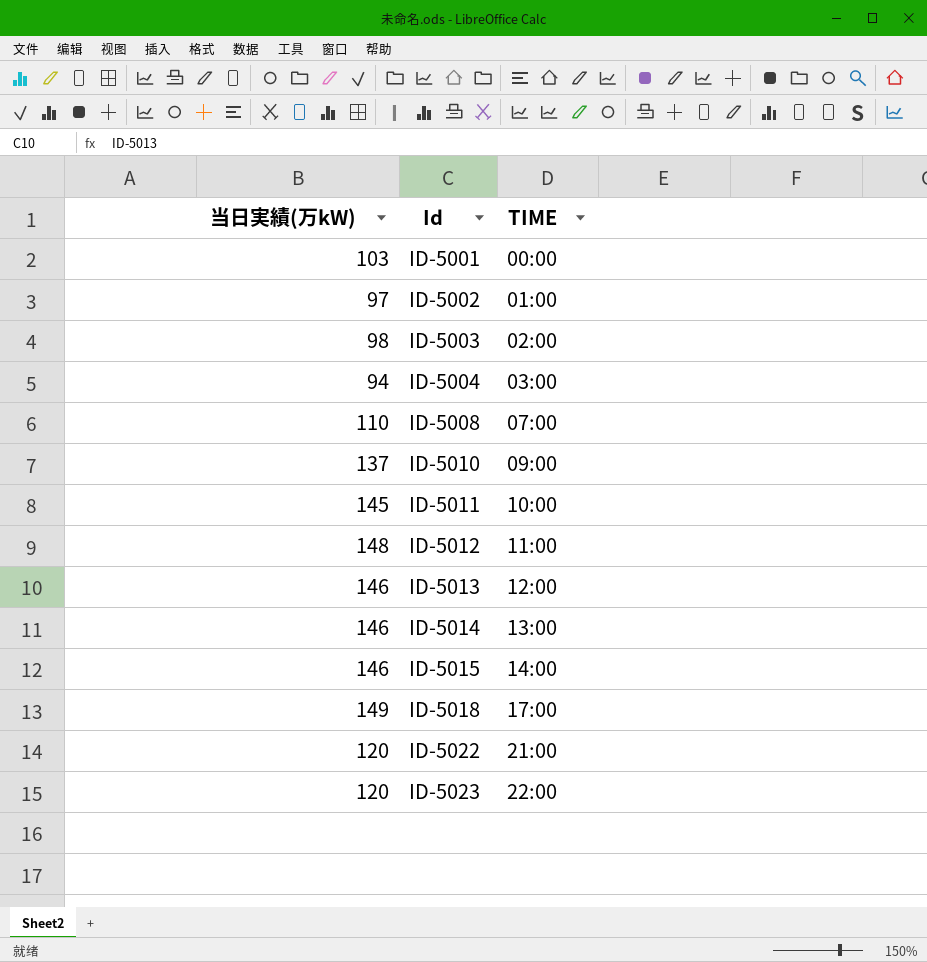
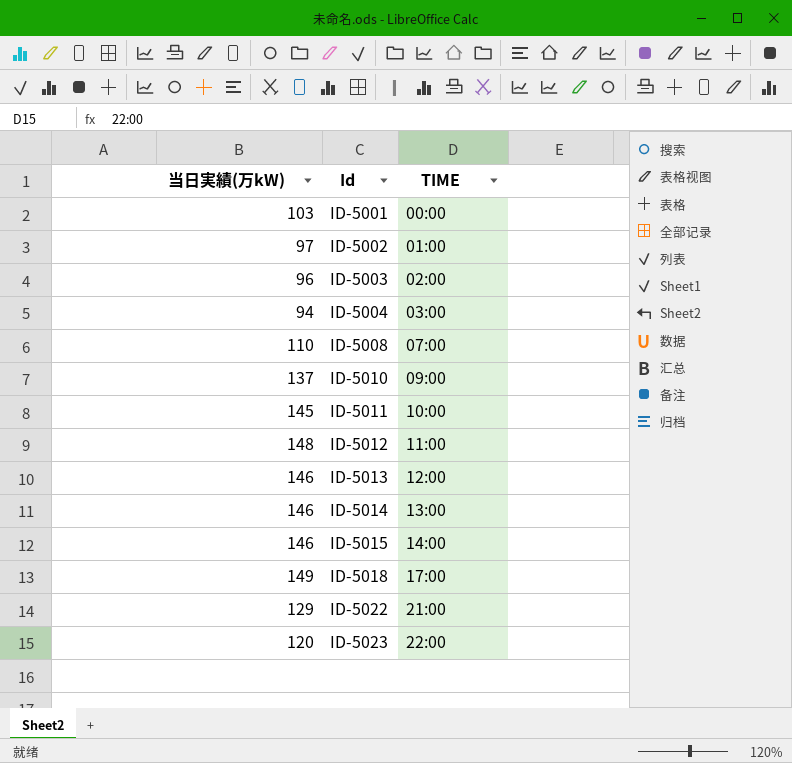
ID-5003 | 当日実績(万kW): 98 -> 96
ID-5022 | 当日実績(万kW): 120 -> 129

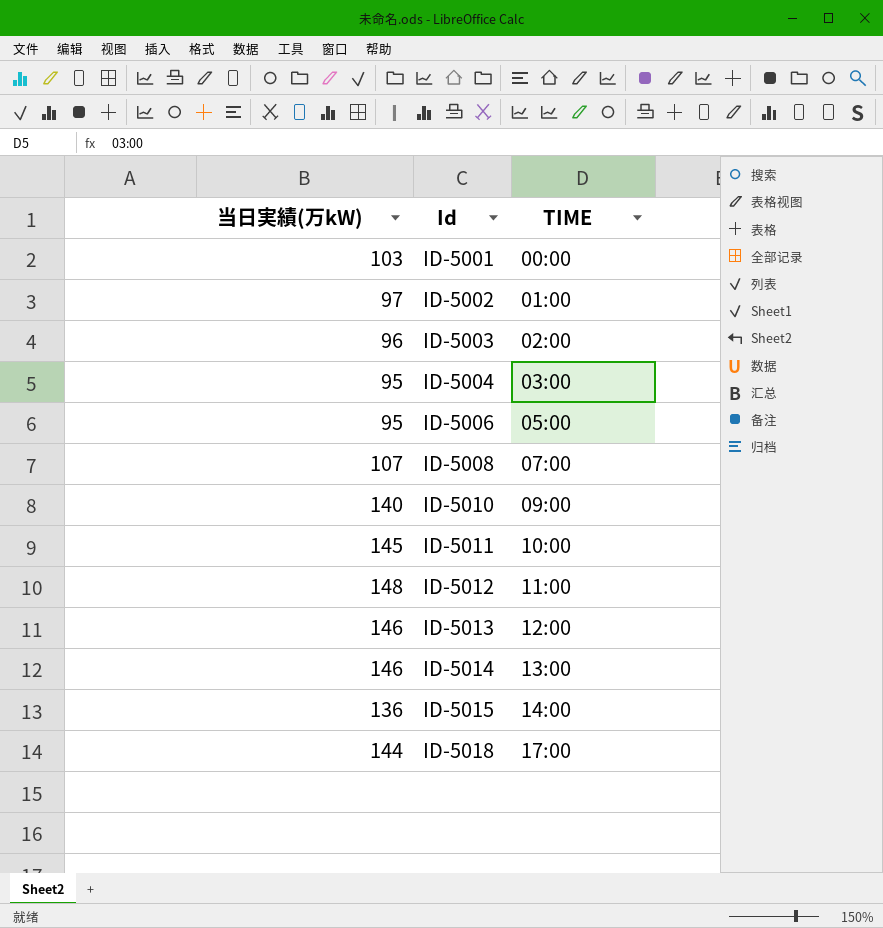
row ID-5022: 129 | 21:00 -> none
row ID-5023: 120 | 22:00 -> none
ID-5004 | 当日実績(万kW): 94 -> 95
row ID-5006: none -> 95 | 05:00
ID-5008 | 当日実績(万kW): 110 -> 107
ID-5010 | 当日実績(万kW): 137 -> 140
ID-5015 | 当日実績(万kW): 146 -> 136
ID-5018 | 当日実績(万kW): 149 -> 144

